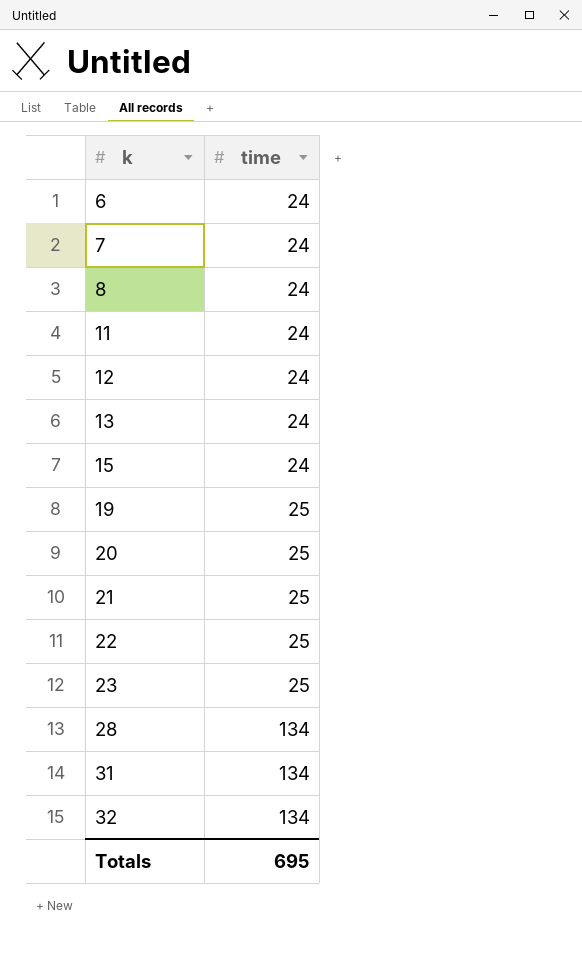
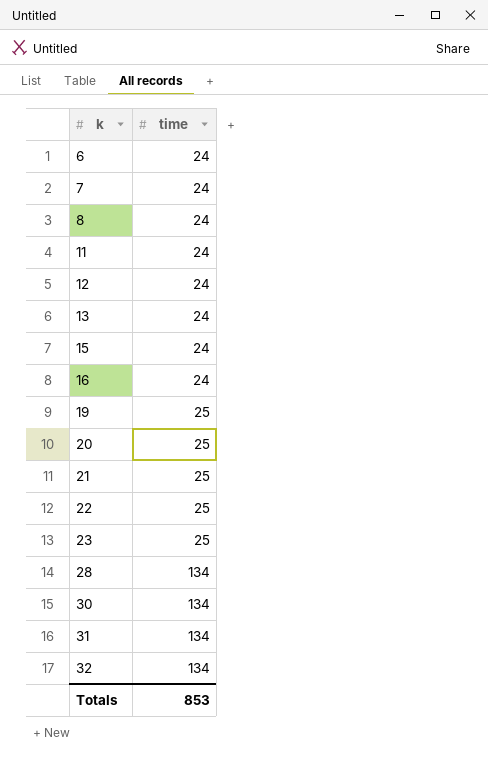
row 16: none -> 24
row 30: none -> 134
Totals | time: 695 -> 853

